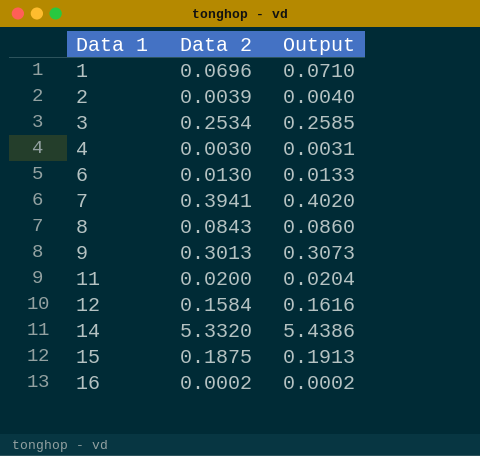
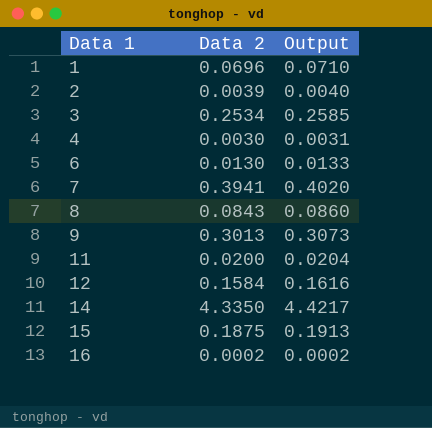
14 | Data 2: 5.3320 -> 4.3350
14 | Output: 5.4386 -> 4.4217

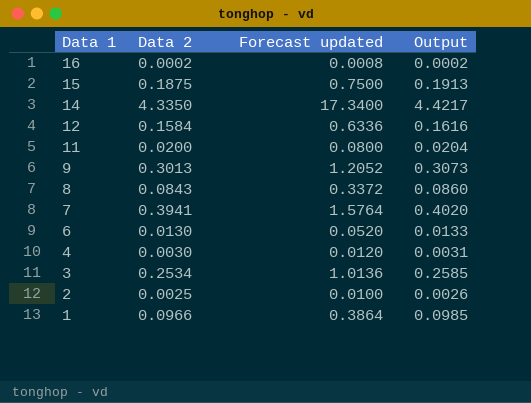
row order: Data 1 ascending -> Data 1 descending
column Forecast updated | formula: none -> [Data 2] * 4
2 | Data 2: 0.0039 -> 0.0025
2 | Output: 0.0040 -> 0.0026
1 | Data 2: 0.0696 -> 0.0966
1 | Output: 0.0710 -> 0.0985

